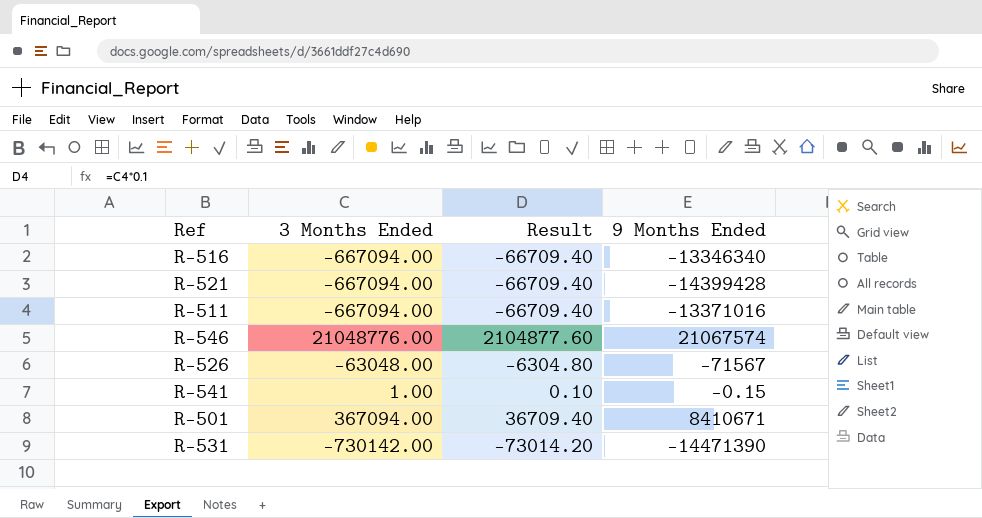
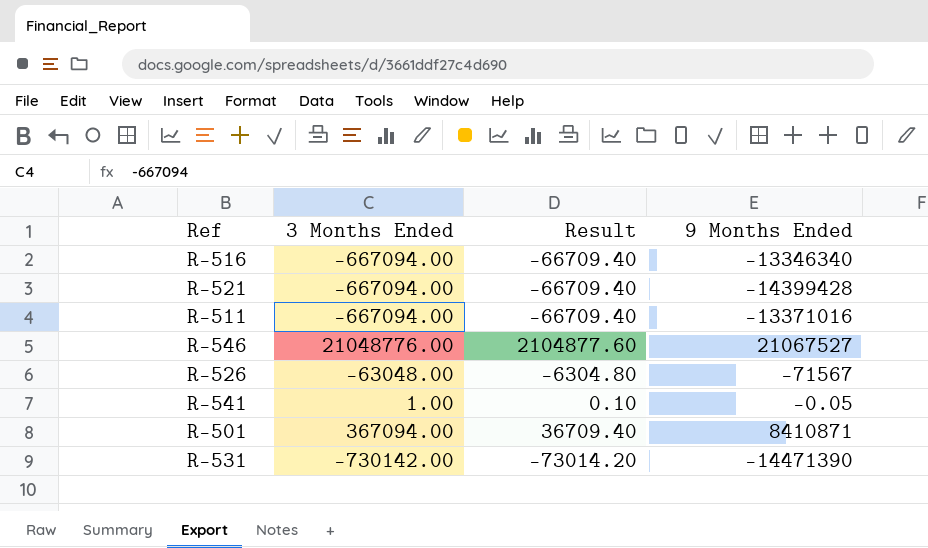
R-546 | 9 Months Ended: 21067574 -> 21067527
R-541 | 9 Months Ended: -0.15 -> -0.05
R-501 | 9 Months Ended: 8410671 -> 8410871

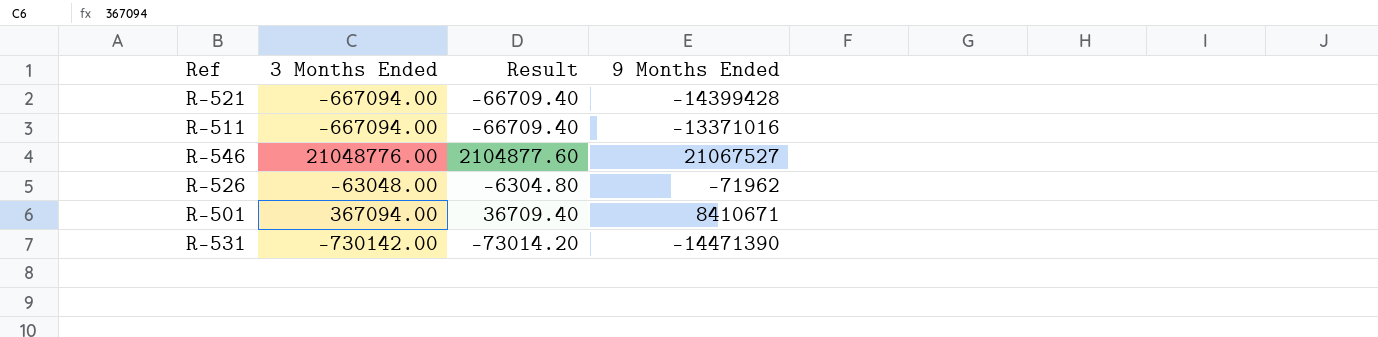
row R-516: -667094.00 | -66709.40 | -13346340 -> none
row R-541: 1.00 | 0.10 | -0.05 -> none
R-526 | 9 Months Ended: -71567 -> -71962
R-501 | 9 Months Ended: 8410871 -> 8410671

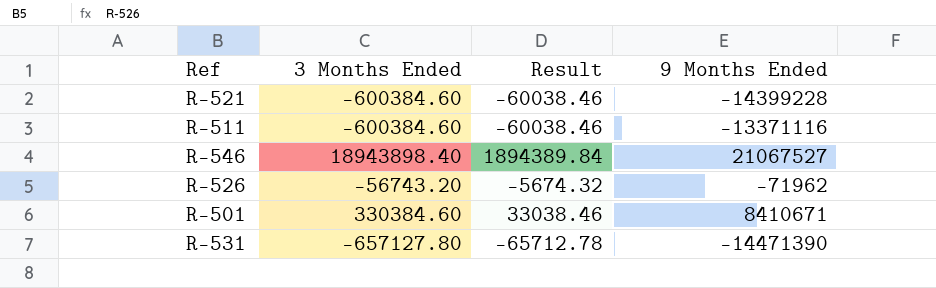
R-521 | 3 Months Ended: -667094.00 -> -600384.60
R-521 | Result: -66709.40 -> -60038.46
R-521 | 9 Months Ended: -14399428 -> -14399228
R-511 | 3 Months Ended: -667094.00 -> -600384.60
R-511 | Result: -66709.40 -> -60038.46
R-511 | 9 Months Ended: -13371016 -> -13371116
R-546 | 3 Months Ended: 21048776.00 -> 18943898.40
R-546 | Result: 2104877.60 -> 1894389.84
R-526 | 3 Months Ended: -63048.00 -> -56743.20
R-526 | Result: -6304.80 -> -5674.32
R-501 | 3 Months Ended: 367094.00 -> 330384.60
R-501 | Result: 36709.40 -> 33038.46
R-531 | 3 Months Ended: -730142.00 -> -657127.80
R-531 | Result: -73014.20 -> -65712.78

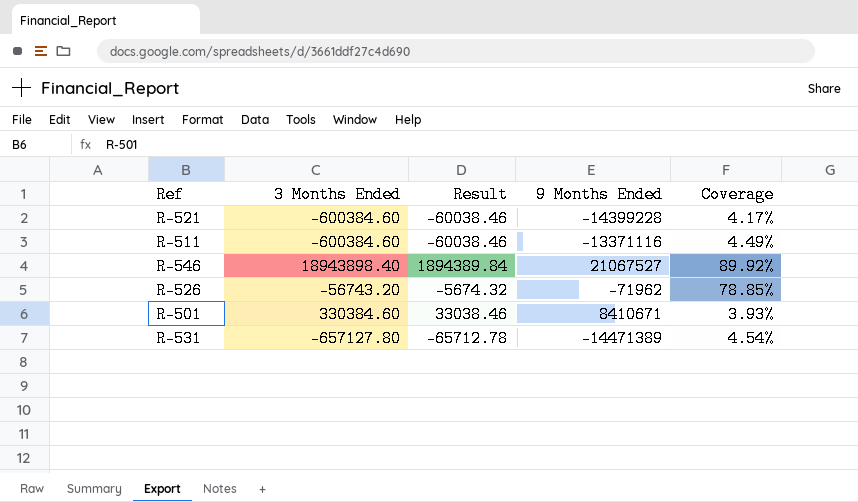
column Coverage | formula: none -> [3 Months Ended] / [9 Months Ended]
R-531 | 9 Months Ended: -14471390 -> -14471389

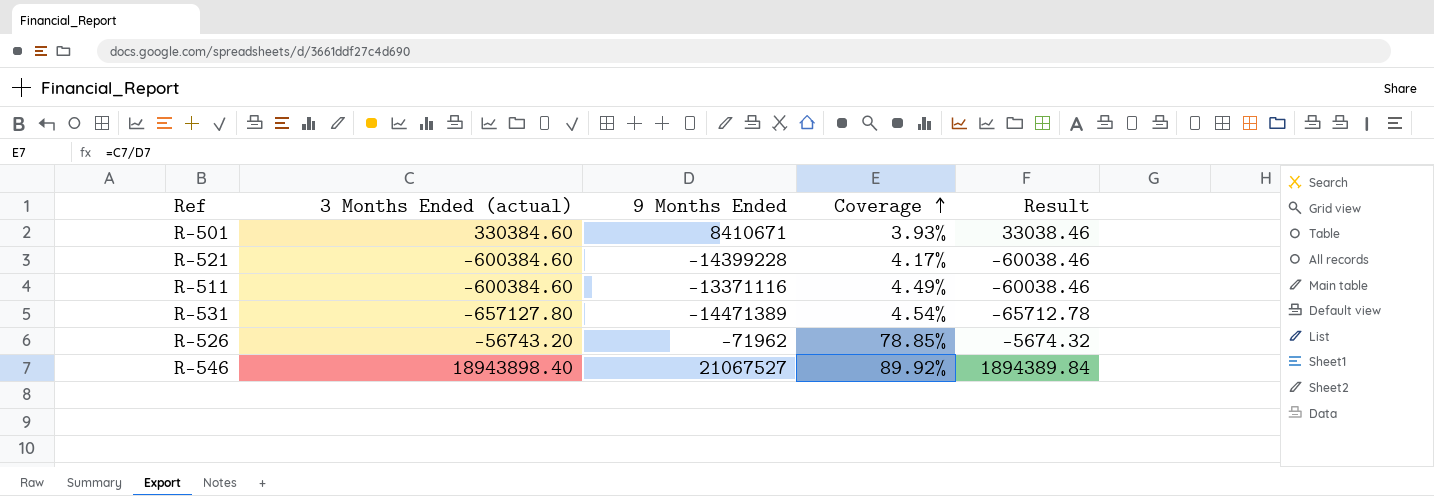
row order: none -> Coverage ascending
column name: 3 Months Ended -> 3 Months Ended (actual)
column Result | position: 3 -> 5

